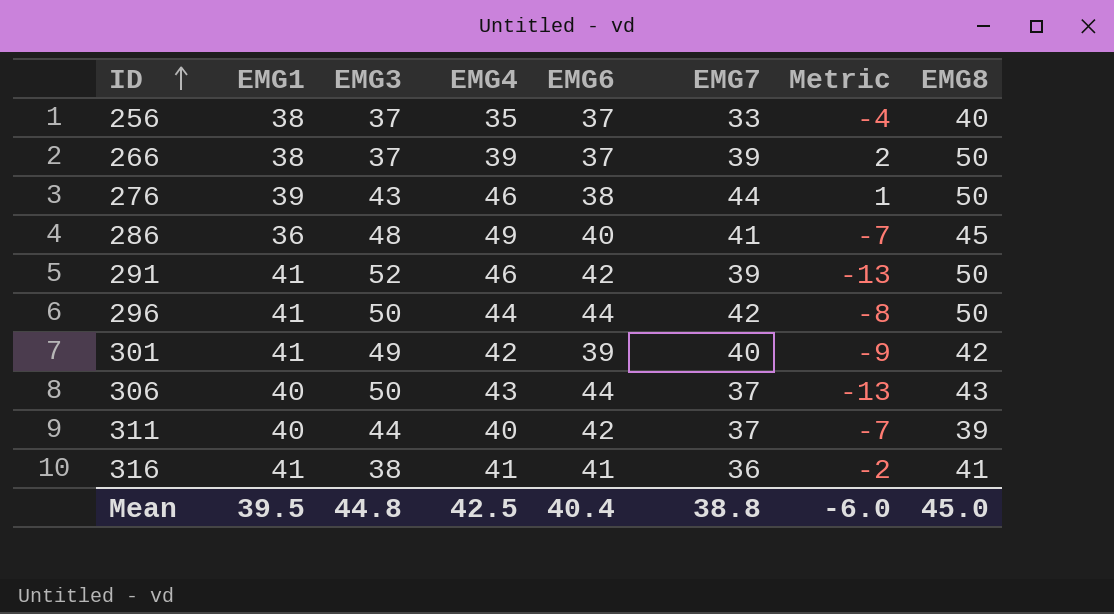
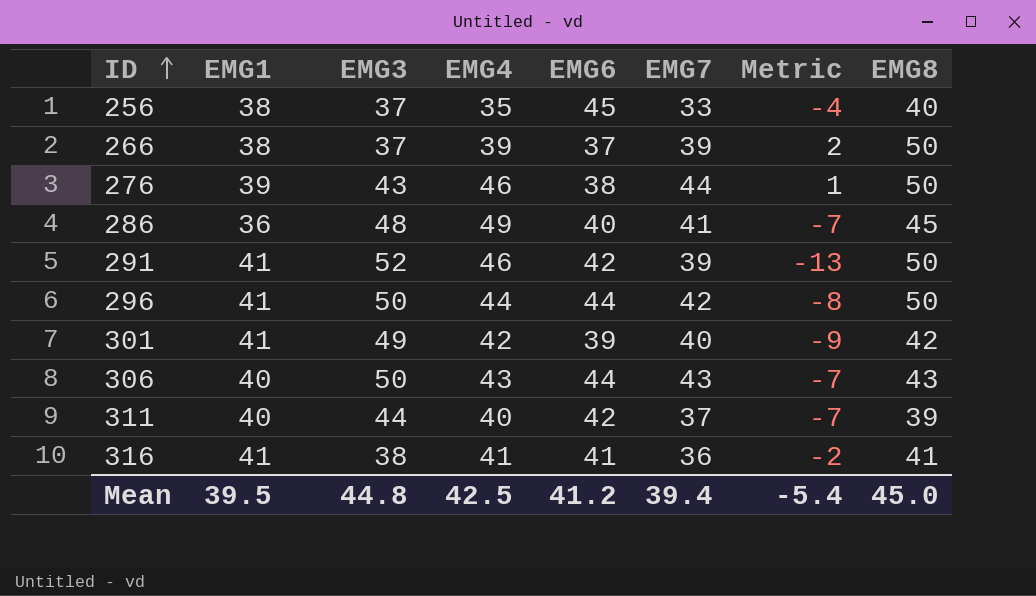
256 | EMG6: 37 -> 45
306 | EMG7: 37 -> 43
306 | Metric: -13 -> -7
Mean | EMG6: 40.4 -> 41.2
Mean | EMG7: 38.8 -> 39.4
Mean | Metric: -6.0 -> -5.4

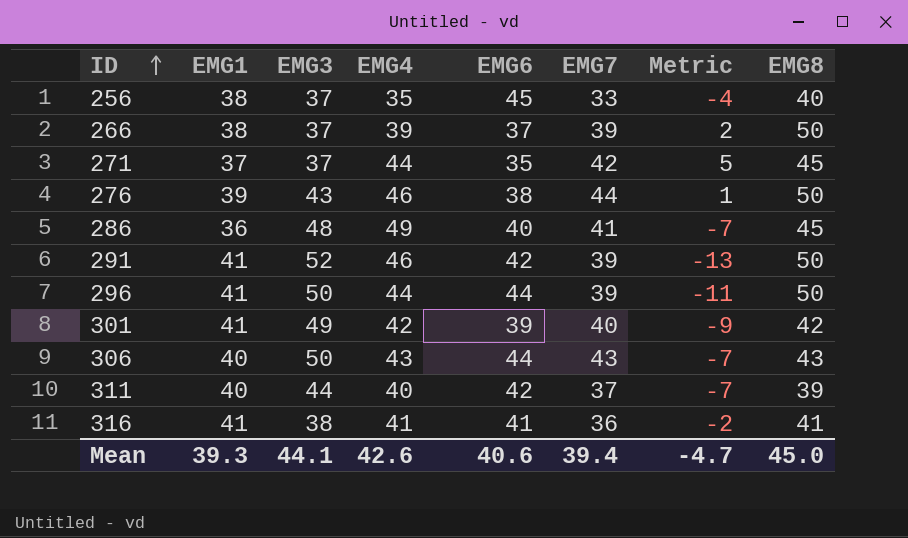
row 271: none -> 37 | 37 | 44 | 35 | 42 | 5 | 45
296 | EMG7: 42 -> 39
296 | Metric: -8 -> -11
Mean | EMG1: 39.5 -> 39.3
Mean | EMG3: 44.8 -> 44.1
Mean | EMG4: 42.5 -> 42.6
Mean | EMG6: 41.2 -> 40.6
Mean | Metric: -5.4 -> -4.7

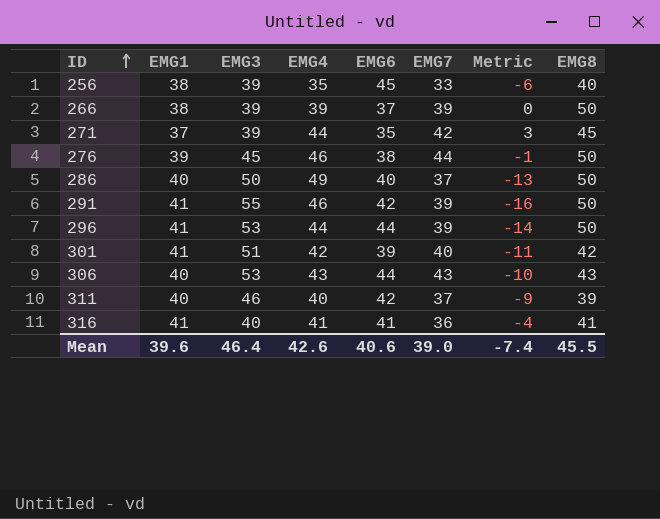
256 | EMG3: 37 -> 39
256 | Metric: -4 -> -6
266 | EMG3: 37 -> 39
266 | Metric: 2 -> 0
271 | EMG3: 37 -> 39
271 | Metric: 5 -> 3
276 | EMG3: 43 -> 45
276 | Metric: 1 -> -1
286 | EMG1: 36 -> 40
286 | EMG3: 48 -> 50
286 | EMG7: 41 -> 37
286 | Metric: -7 -> -13
286 | EMG8: 45 -> 50
291 | EMG3: 52 -> 55
291 | Metric: -13 -> -16
296 | EMG3: 50 -> 53
296 | Metric: -11 -> -14
301 | EMG3: 49 -> 51
301 | Metric: -9 -> -11
306 | EMG3: 50 -> 53
306 | Metric: -7 -> -10
311 | EMG3: 44 -> 46
311 | Metric: -7 -> -9
316 | EMG3: 38 -> 40
316 | Metric: -2 -> -4
Mean | EMG1: 39.3 -> 39.6
Mean | EMG3: 44.1 -> 46.4
Mean | EMG7: 39.4 -> 39.0
Mean | Metric: -4.7 -> -7.4
Mean | EMG8: 45.0 -> 45.5

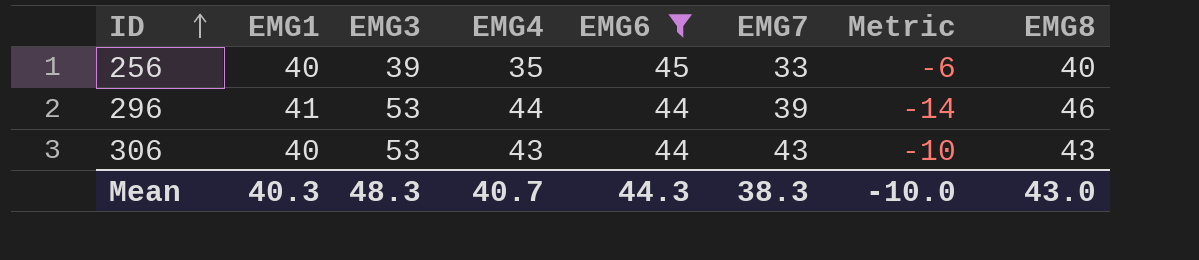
filter: none -> EMG6 >= 44
256 | EMG1: 38 -> 40
296 | EMG8: 50 -> 46
Mean | EMG1: 39.6 -> 40.3
Mean | EMG3: 46.4 -> 48.3
Mean | EMG4: 42.6 -> 40.7
Mean | EMG6: 40.6 -> 44.3
Mean | EMG7: 39.0 -> 38.3
Mean | Metric: -7.4 -> -10.0
Mean | EMG8: 45.5 -> 43.0

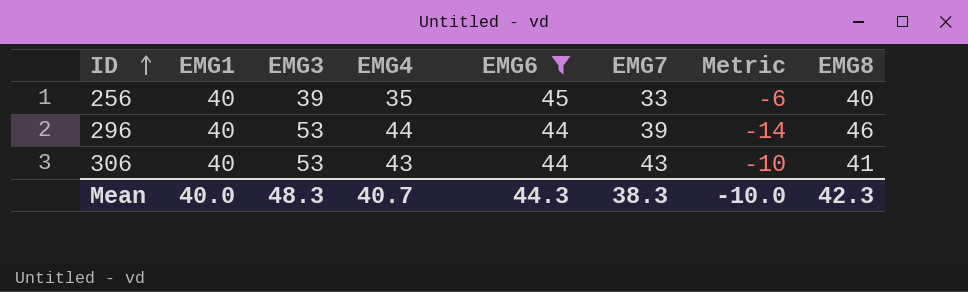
296 | EMG1: 41 -> 40
306 | EMG8: 43 -> 41
Mean | EMG1: 40.3 -> 40.0
Mean | EMG8: 43.0 -> 42.3

